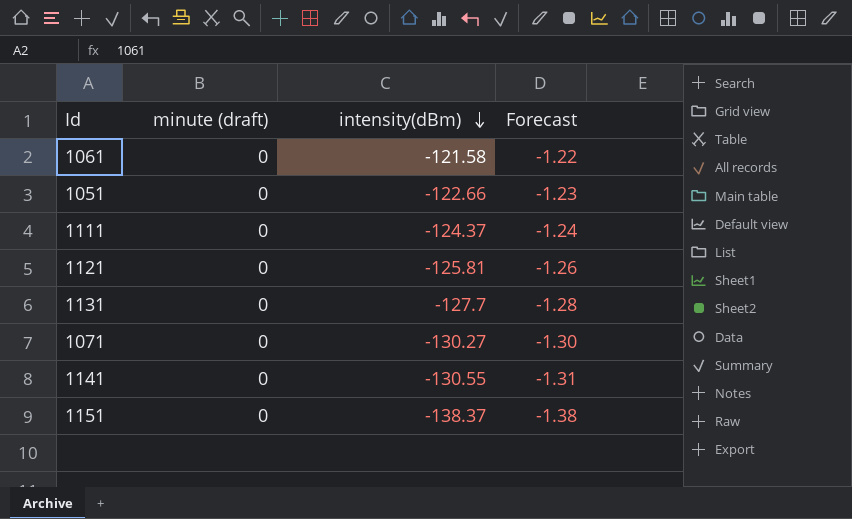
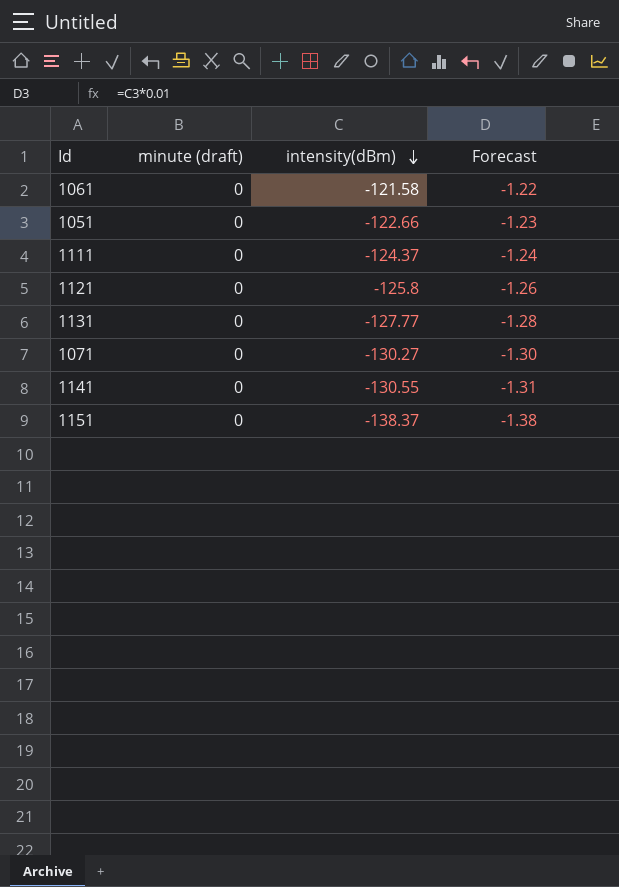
1121 | intensity(dBm): -125.81 -> -125.8
1131 | intensity(dBm): -127.7 -> -127.77

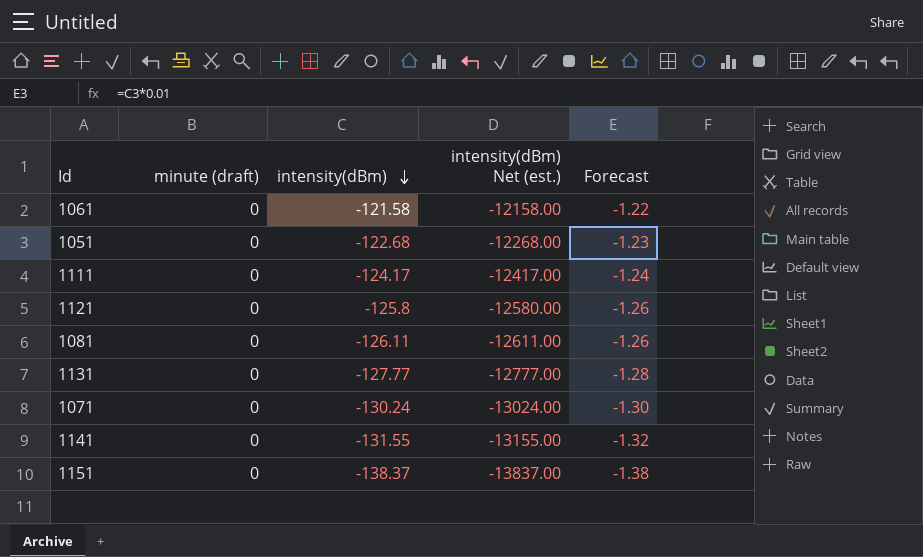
column intensity(dBm) Net (est.) | formula: none -> [intensity(dBm)] * 100
1051 | intensity(dBm): -122.66 -> -122.68
1111 | intensity(dBm): -124.37 -> -124.17
row 1081: none -> 0 | -126.11 | -12611.00 | -1.26
1071 | intensity(dBm): -130.27 -> -130.24
1141 | intensity(dBm): -130.55 -> -131.55
1141 | Forecast: -1.31 -> -1.32

